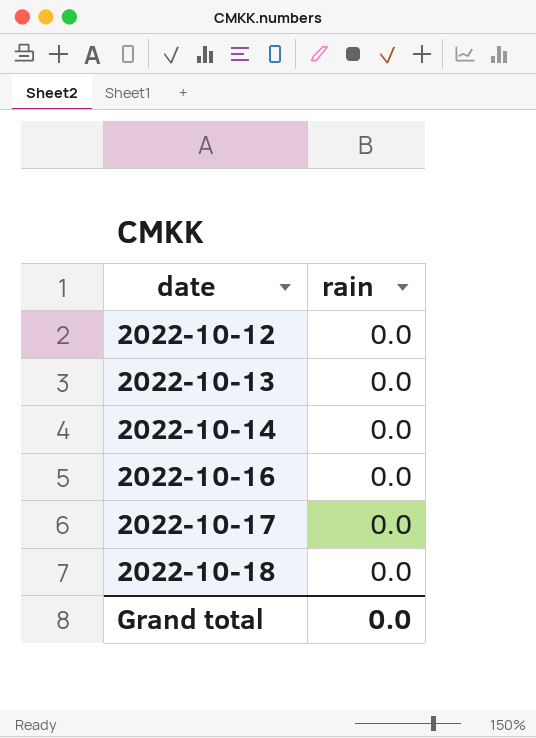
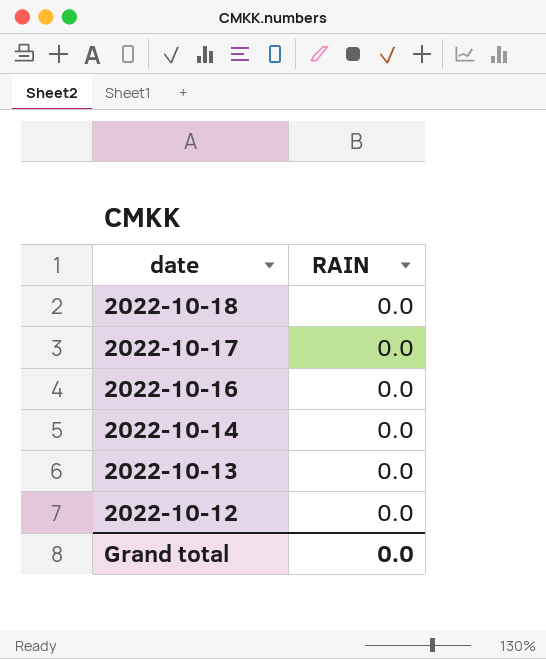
row order: date ascending -> date descending
column name: rain -> RAIN

